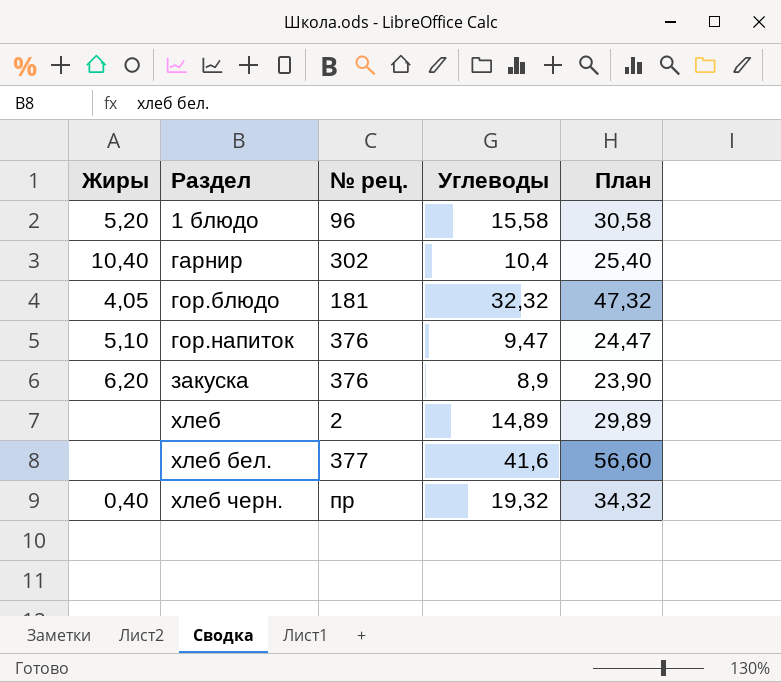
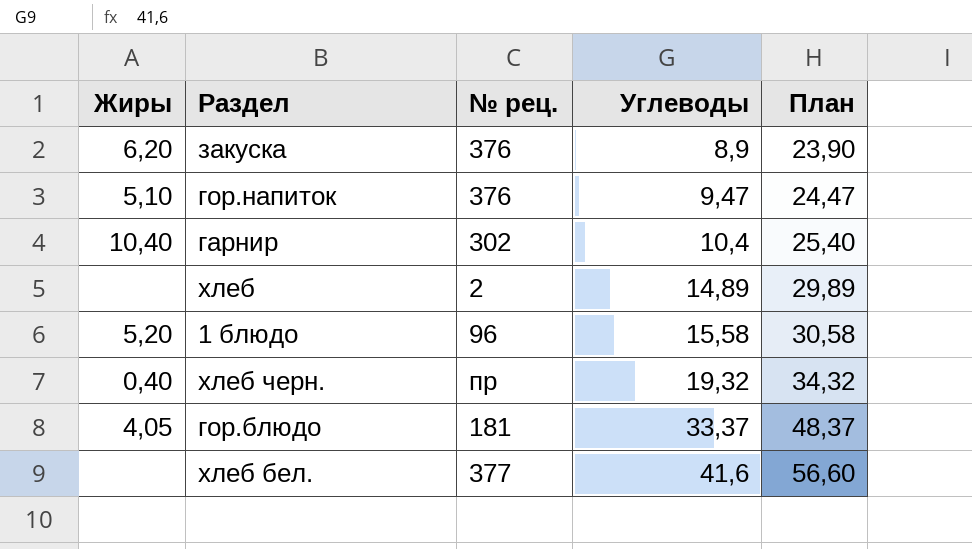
row order: Раздел ascending -> Углеводы ascending
гор.блюдо | Углеводы: 32,32 -> 33,37
гор.блюдо | План: 47,32 -> 48,37

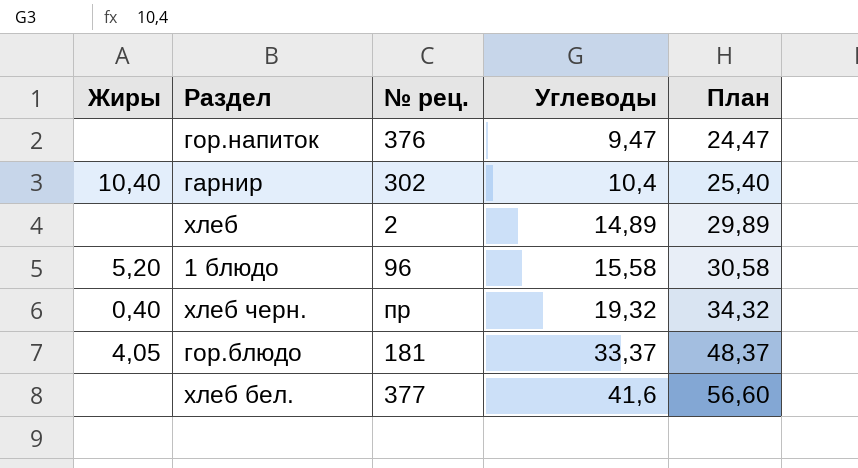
row закуска: 6,20 | 376 | 8,9 | 23,90 -> none
гор.напиток | Жиры: 5,10 -> none

